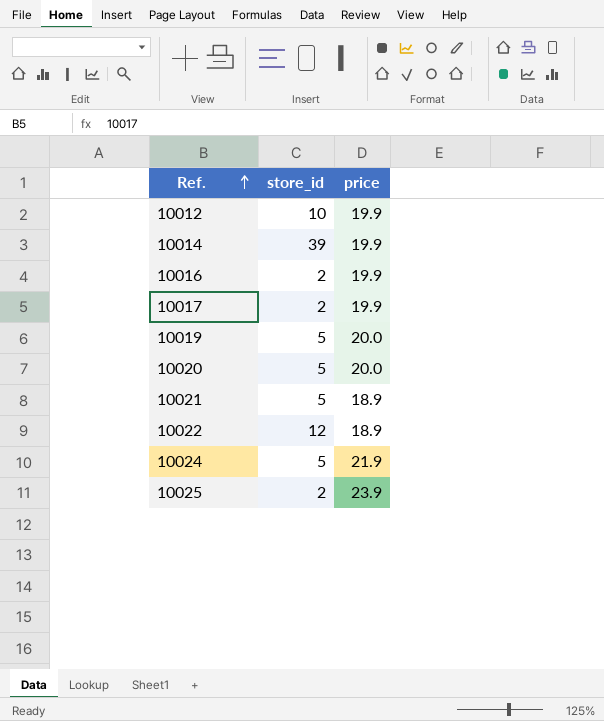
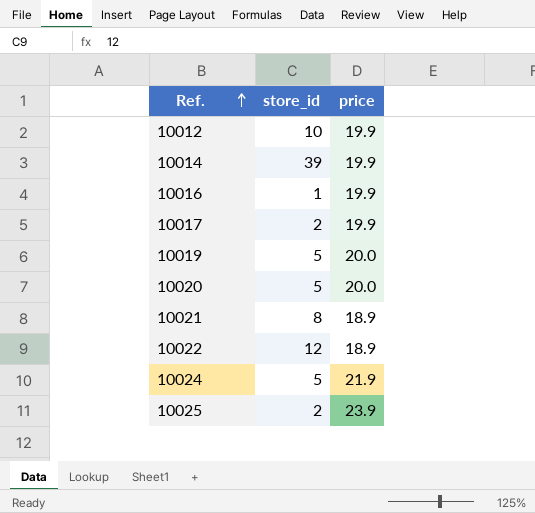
10016 | store_id: 2 -> 1
10021 | store_id: 5 -> 8

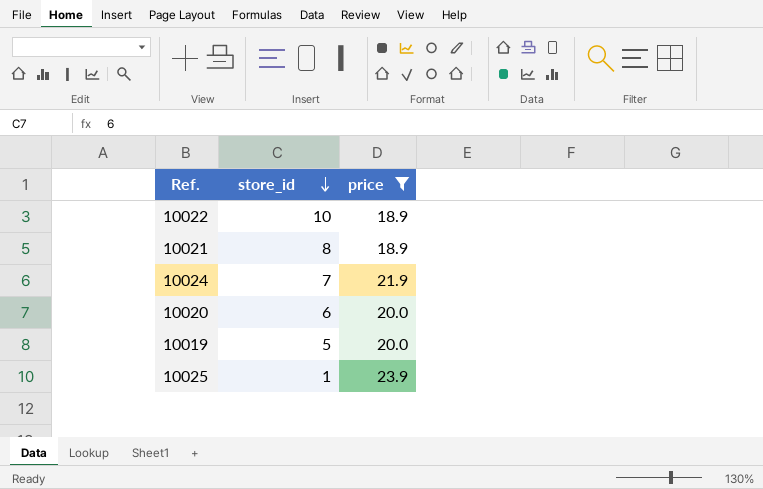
filter: none -> price != 19.9
row order: Ref. ascending -> store_id descending
10022 | store_id: 12 -> 10
10024 | store_id: 5 -> 7
10020 | store_id: 5 -> 6
10025 | store_id: 2 -> 1

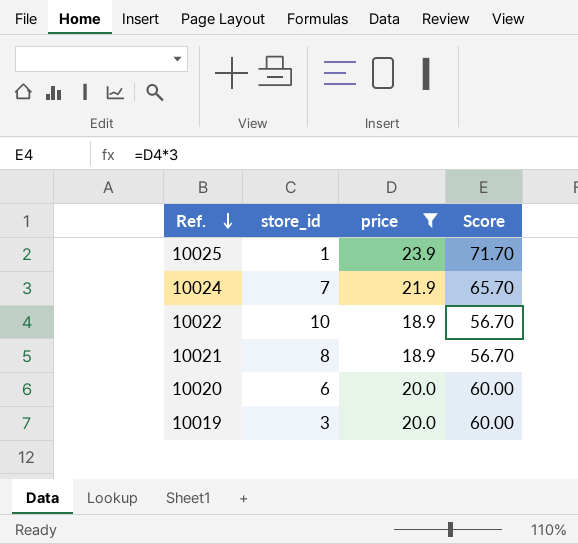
row order: store_id descending -> Ref. descending
column Score | formula: none -> [price] * 3
10019 | store_id: 5 -> 3

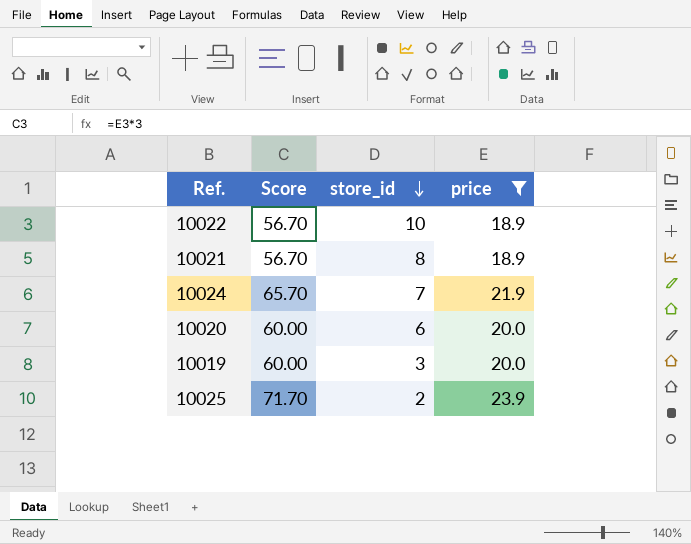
row order: Ref. descending -> store_id descending
column Score | position: 4 -> 2
10025 | store_id: 1 -> 2

